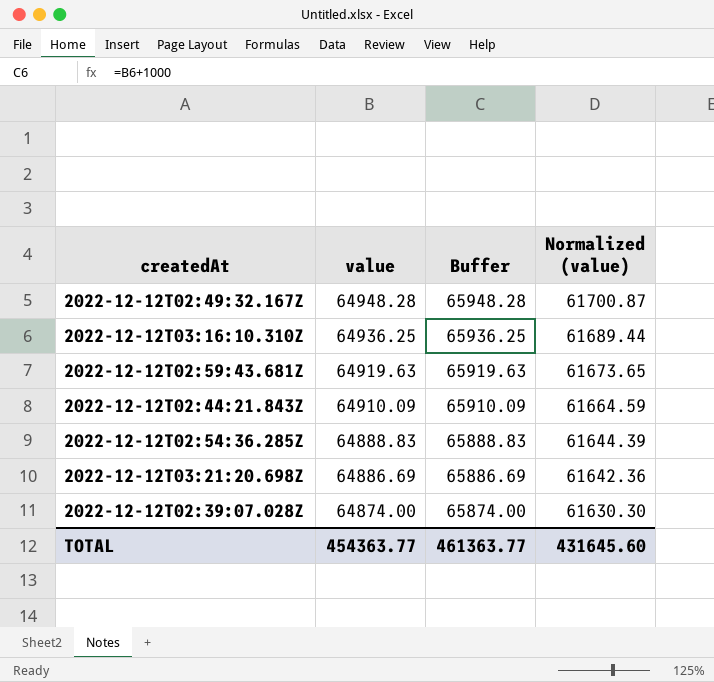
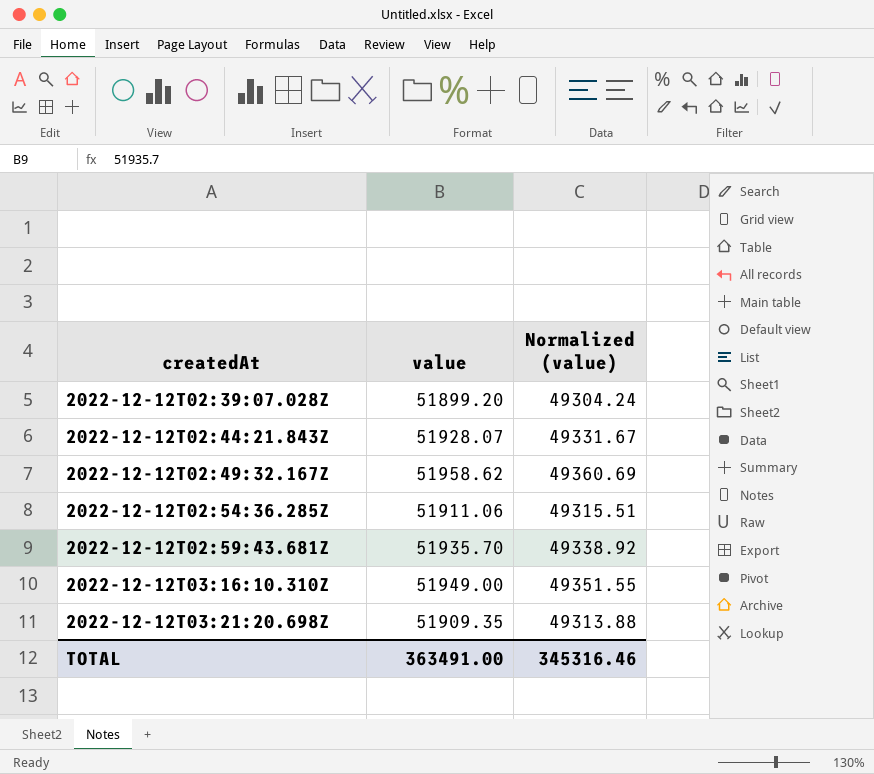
row order: value descending -> createdAt ascending
column Buffer | formula: [value] + 1000 -> none
2022-12-12T02:39:07.028Z | value: 64874.00 -> 51899.20
2022-12-12T02:39:07.028Z | Normalized (value): 61630.30 -> 49304.24
2022-12-12T02:44:21.843Z | value: 64910.09 -> 51928.07
2022-12-12T02:44:21.843Z | Normalized (value): 61664.59 -> 49331.67
2022-12-12T02:49:32.167Z | value: 64948.28 -> 51958.62
2022-12-12T02:49:32.167Z | Normalized (value): 61700.87 -> 49360.69
2022-12-12T02:54:36.285Z | value: 64888.83 -> 51911.06
2022-12-12T02:54:36.285Z | Normalized (value): 61644.39 -> 49315.51
2022-12-12T02:59:43.681Z | value: 64919.63 -> 51935.70
2022-12-12T02:59:43.681Z | Normalized (value): 61673.65 -> 49338.92
2022-12-12T03:16:10.310Z | value: 64936.25 -> 51949.00
2022-12-12T03:16:10.310Z | Normalized (value): 61689.44 -> 49351.55
2022-12-12T03:21:20.698Z | value: 64886.69 -> 51909.35
2022-12-12T03:21:20.698Z | Normalized (value): 61642.36 -> 49313.88
TOTAL | value: 454363.77 -> 363491.00
TOTAL | Normalized (value): 431645.60 -> 345316.46

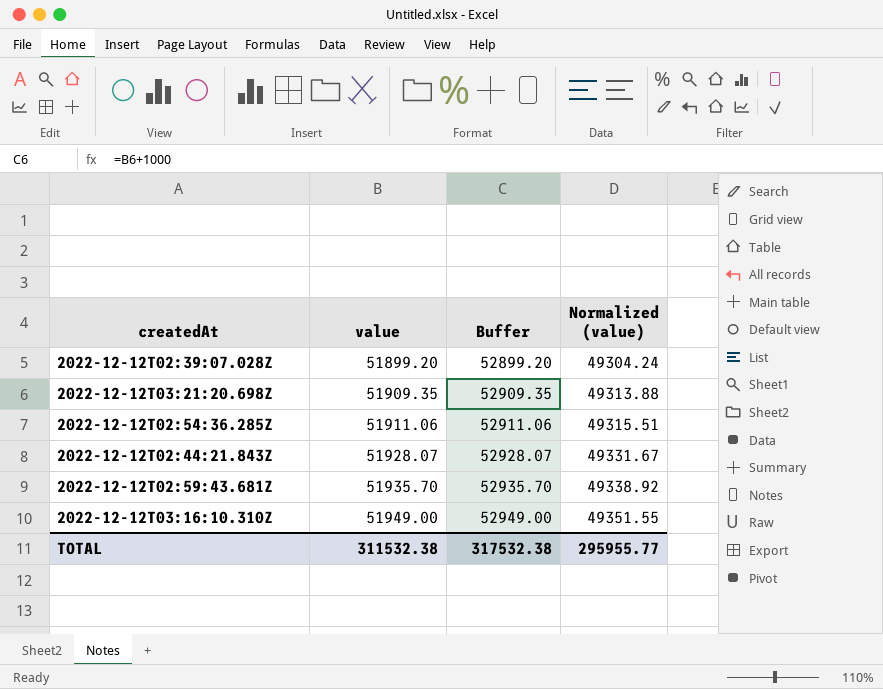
row order: createdAt ascending -> value ascending
column Buffer | formula: none -> [value] + 1000
row 2022-12-12T02:49:32.167Z: 51958.62 | 49360.69 -> none
TOTAL | value: 363491.00 -> 311532.38
TOTAL | Normalized (value): 345316.46 -> 295955.77

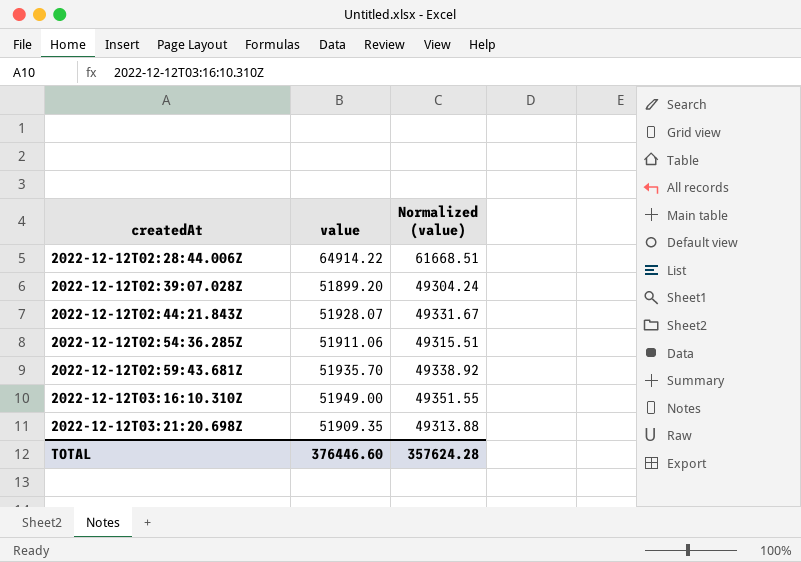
row order: value ascending -> createdAt ascending
column Buffer | formula: [value] + 1000 -> none
row 2022-12-12T02:28:44.006Z: none -> 64914.22 | 61668.51
TOTAL | value: 311532.38 -> 376446.60
TOTAL | Normalized (value): 295955.77 -> 357624.28

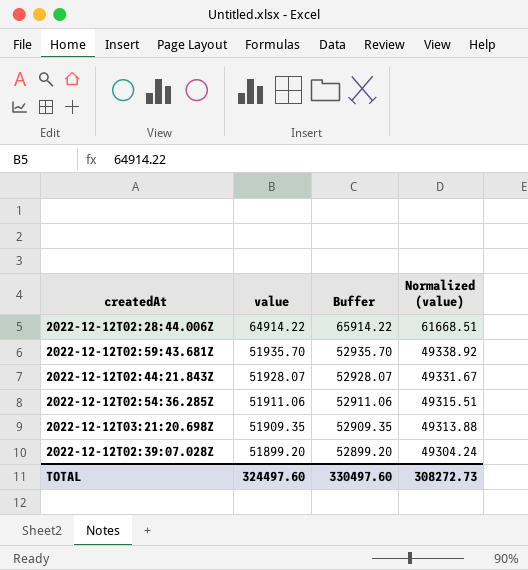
row order: createdAt ascending -> value descending
column Buffer | formula: none -> [value] + 1000
row 2022-12-12T03:16:10.310Z: 51949.00 | 49351.55 -> none
TOTAL | value: 376446.60 -> 324497.60
TOTAL | Normalized (value): 357624.28 -> 308272.73

